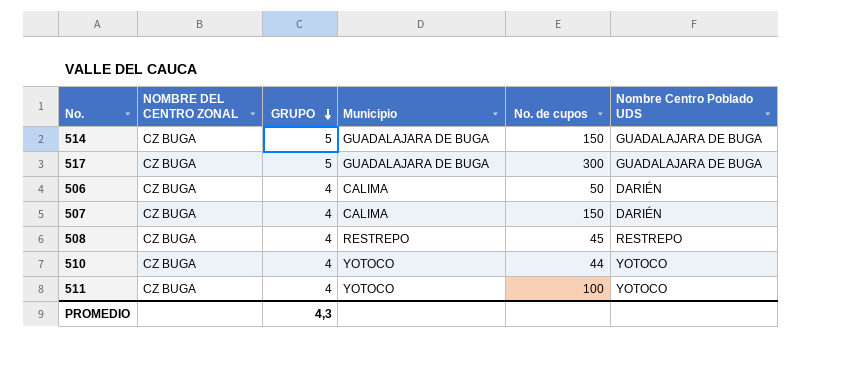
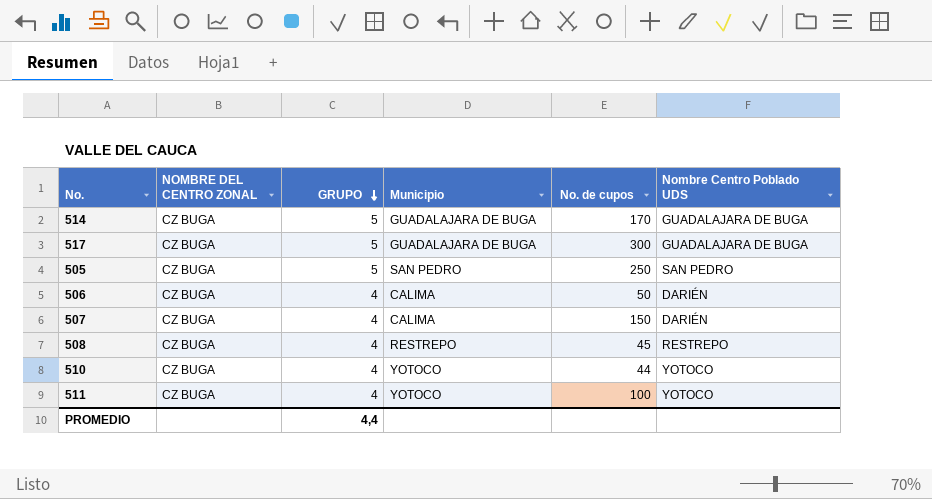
514 | No. de cupos: 150 -> 170
row 505: none -> CZ BUGA | 5 | SAN PEDRO | 250 | SAN PEDRO
PROMEDIO | GRUPO: 4,3 -> 4,4

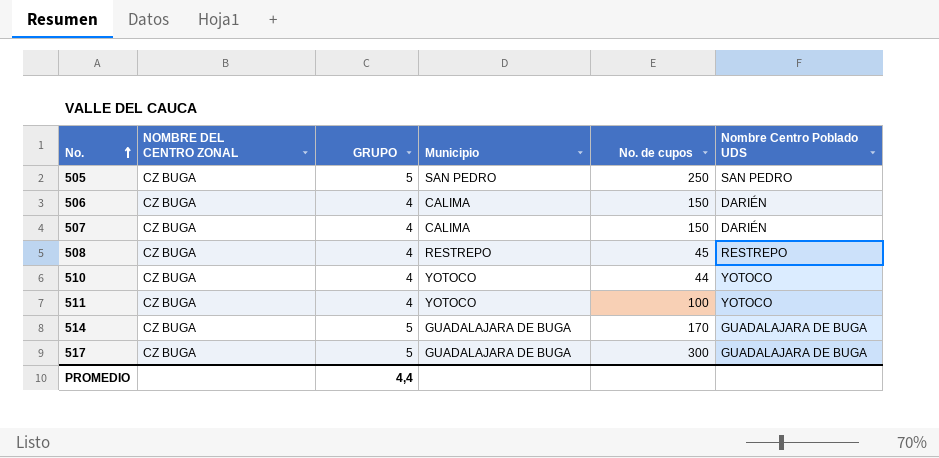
row order: GRUPO descending -> No. ascending
506 | No. de cupos: 50 -> 150

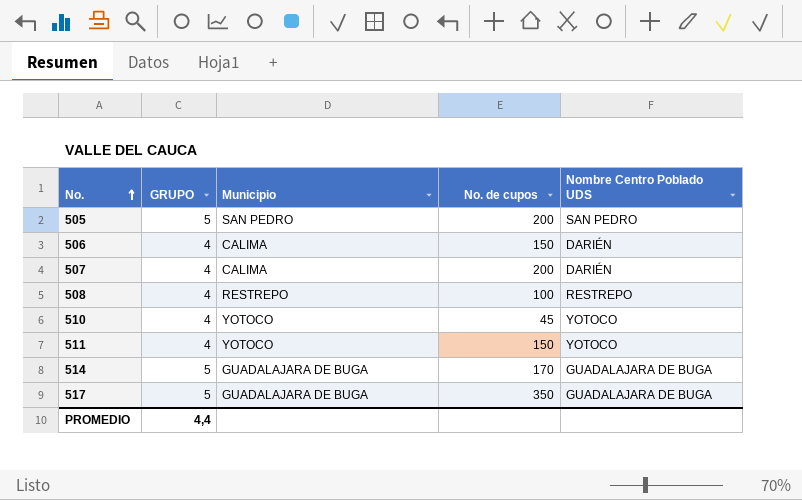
column NOMBRE DEL CENTRO ZONAL | position: 2 -> none
505 | No. de cupos: 250 -> 200
507 | No. de cupos: 150 -> 200
508 | No. de cupos: 45 -> 100
510 | No. de cupos: 44 -> 45
511 | No. de cupos: 100 -> 150
517 | No. de cupos: 300 -> 350

